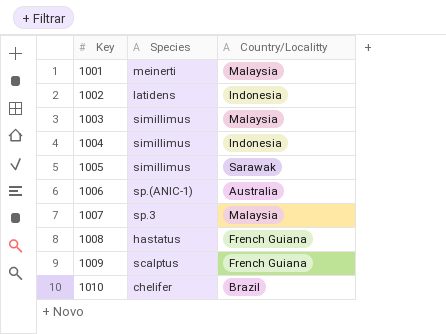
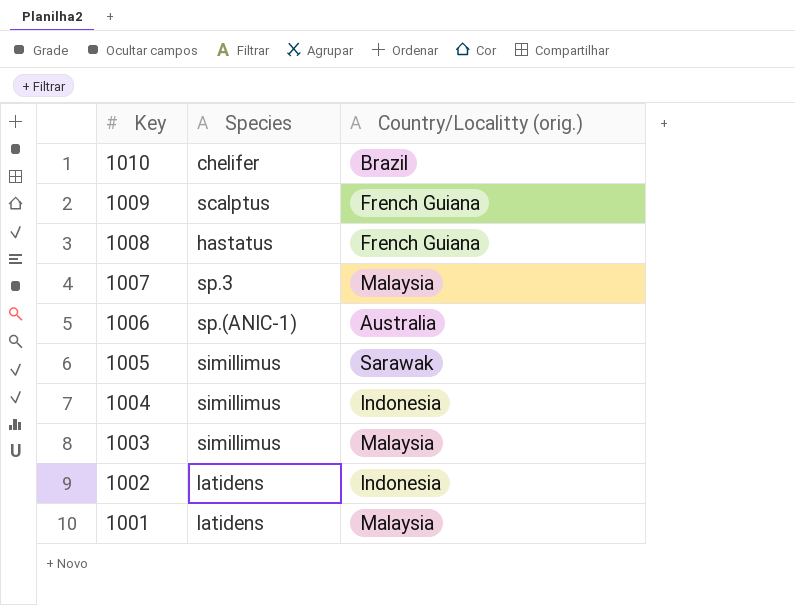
row order: Key ascending -> Key descending
column name: Country/Localitty -> Country/Localitty (orig.)
1001 | Species: meinerti -> latidens

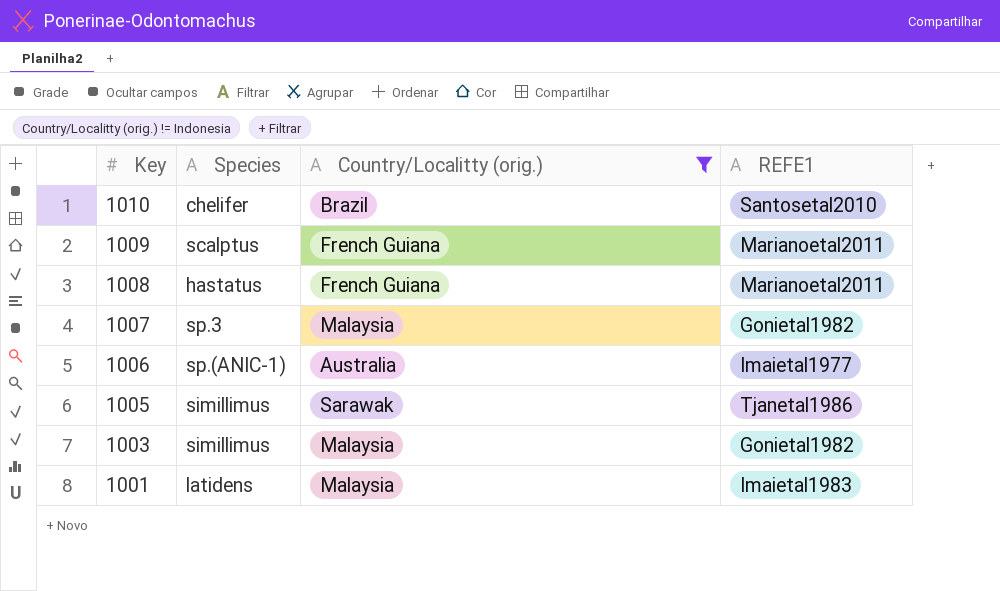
filter: none -> Country/Localitty (orig.) != Indonesia
column REFE1 | position: none -> 4

